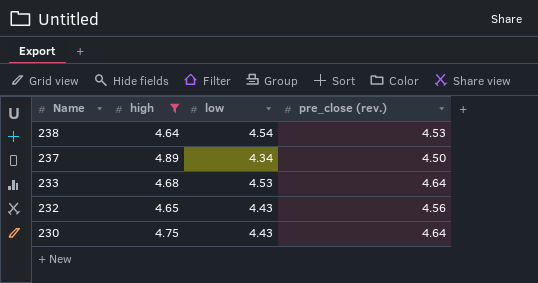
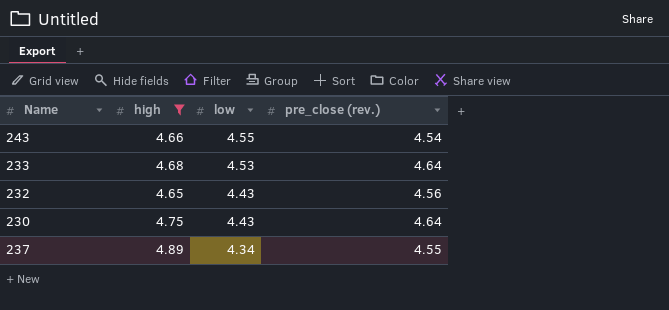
row order: Name descending -> low descending
row 238: 4.64 | 4.54 | 4.53 -> none
row 243: none -> 4.66 | 4.55 | 4.54
237 | pre_close (rev.): 4.50 -> 4.55

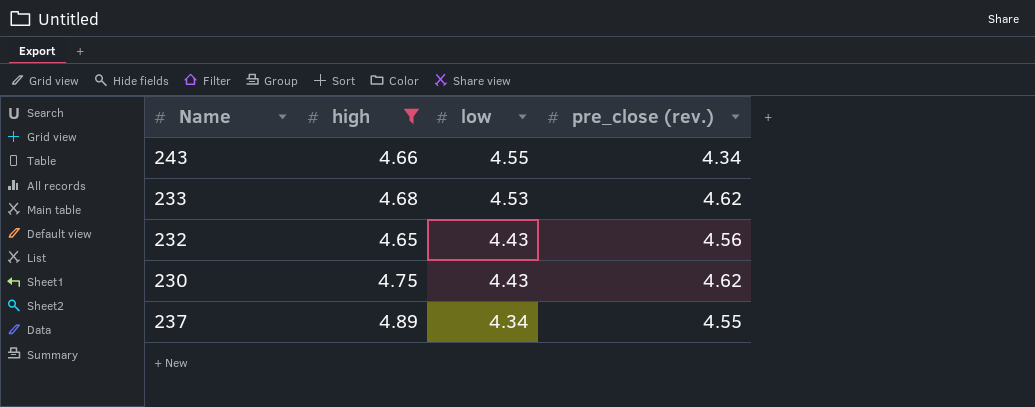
243 | pre_close (rev.): 4.54 -> 4.34
233 | pre_close (rev.): 4.64 -> 4.62
230 | pre_close (rev.): 4.64 -> 4.62

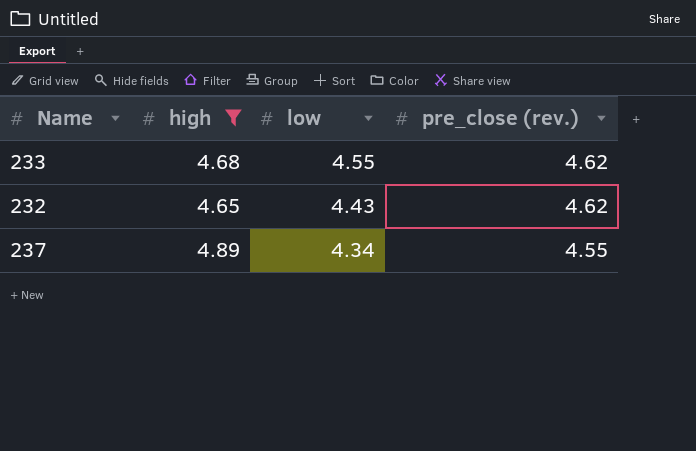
row 243: 4.66 | 4.55 | 4.34 -> none
row 230: 4.75 | 4.43 | 4.62 -> none
233 | low: 4.53 -> 4.55
232 | pre_close (rev.): 4.56 -> 4.62

